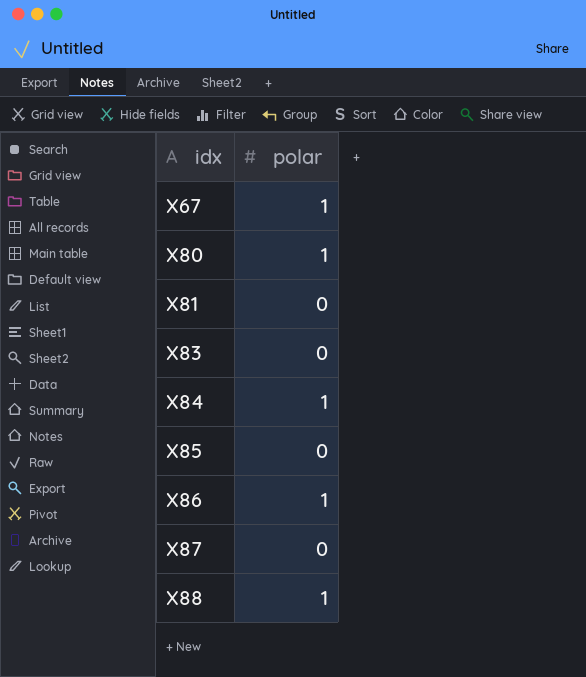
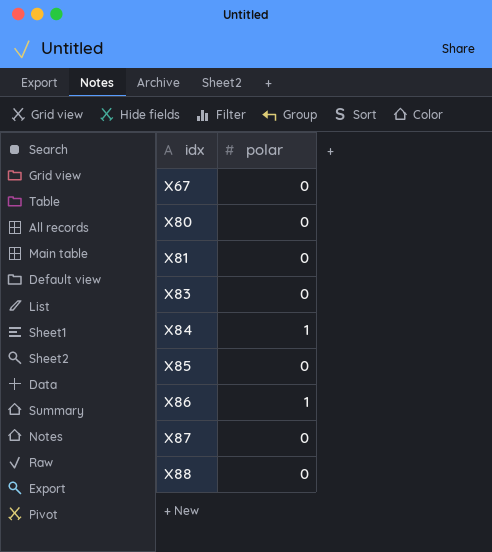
X67 | polar: 1 -> 0
X80 | polar: 1 -> 0
X88 | polar: 1 -> 0

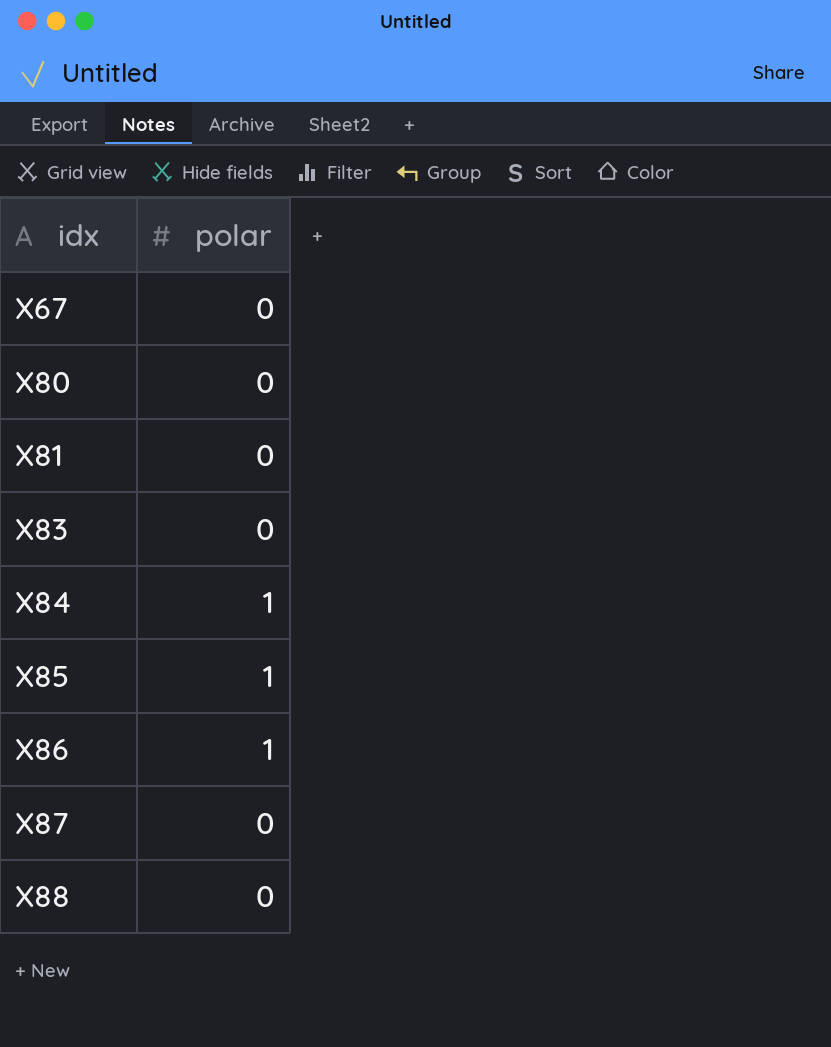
X85 | polar: 0 -> 1

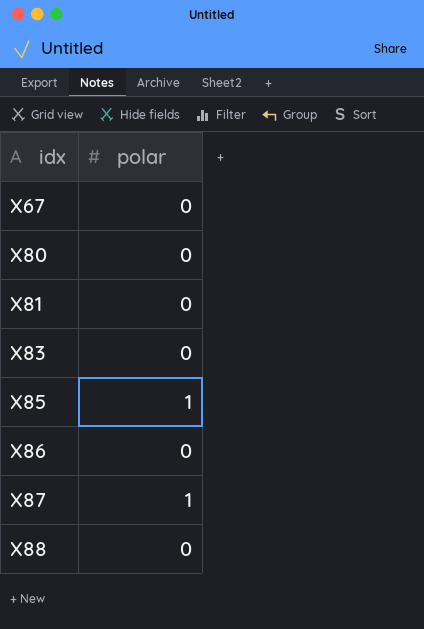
row X84: 1 -> none
X86 | polar: 1 -> 0
X87 | polar: 0 -> 1

